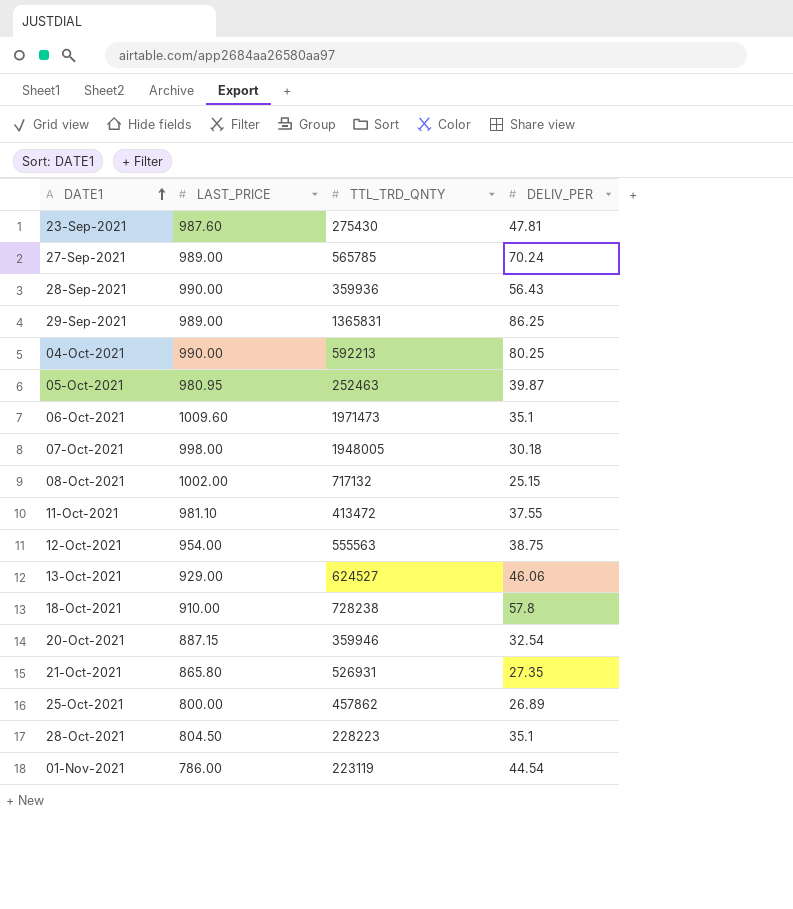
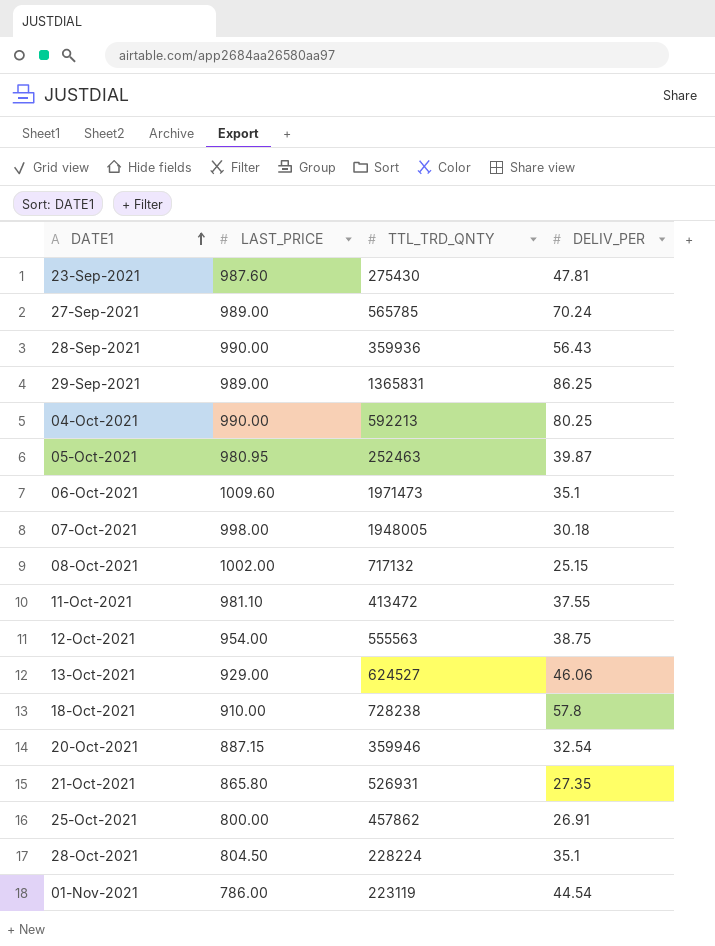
25-Oct-2021 | DELIV_PER: 26.89 -> 26.91
28-Oct-2021 | TTL_TRD_QNTY: 228223 -> 228224

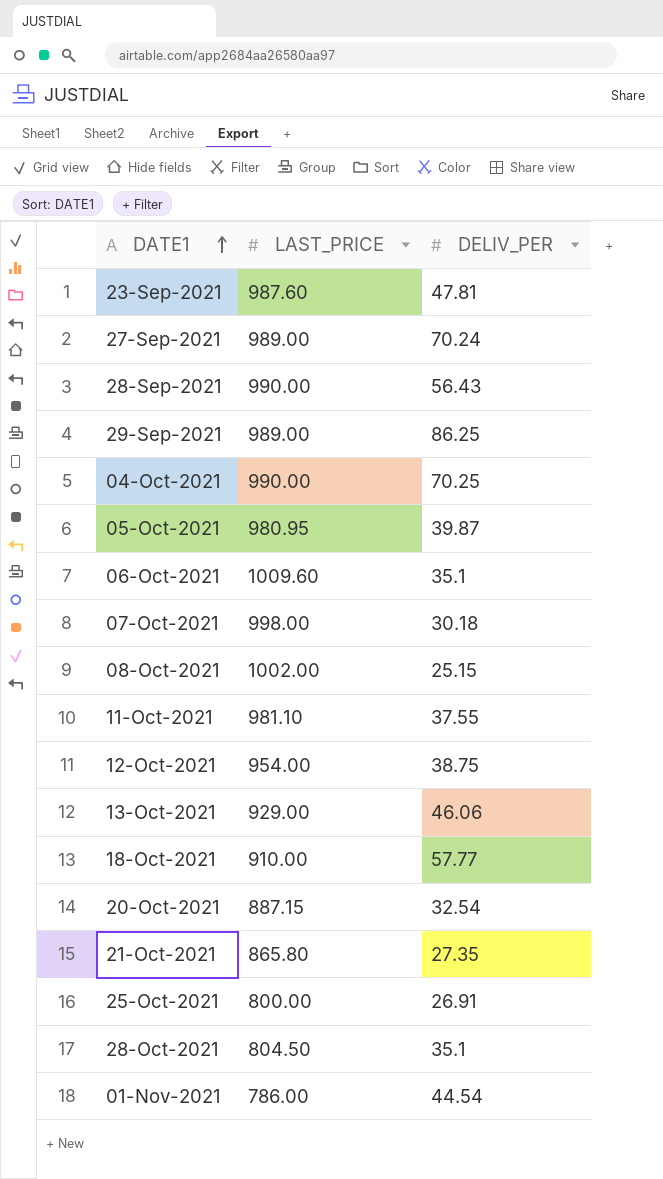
column TTL_TRD_QNTY | position: 3 -> none
04-Oct-2021 | DELIV_PER: 80.25 -> 70.25
18-Oct-2021 | DELIV_PER: 57.8 -> 57.77

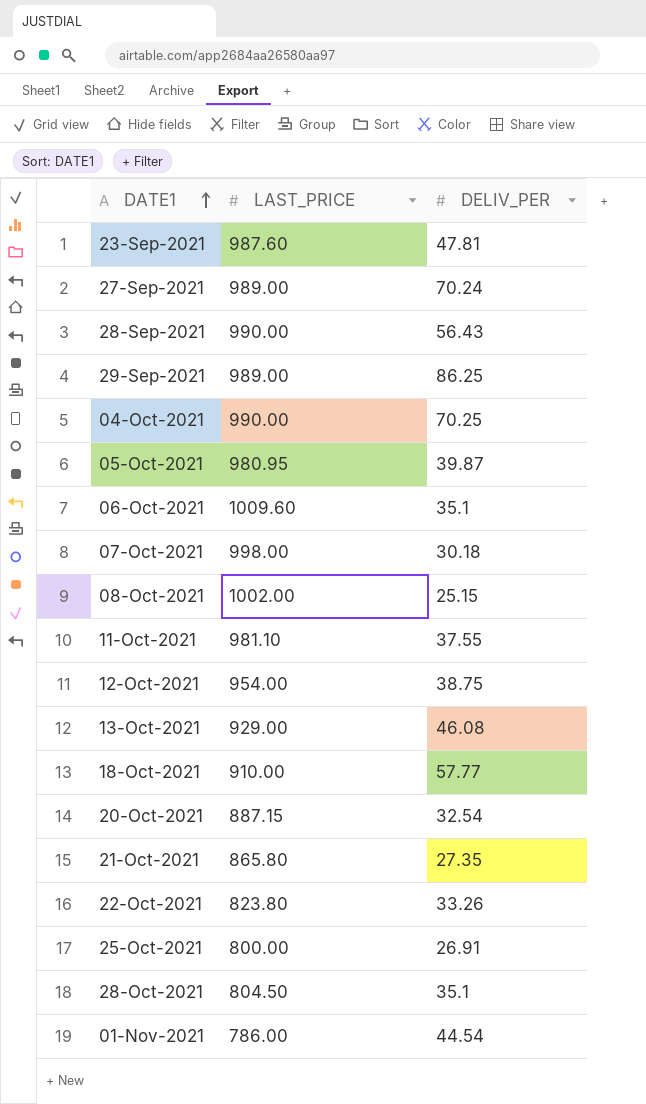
13-Oct-2021 | DELIV_PER: 46.06 -> 46.08
row 22-Oct-2021: none -> 823.80 | 33.26

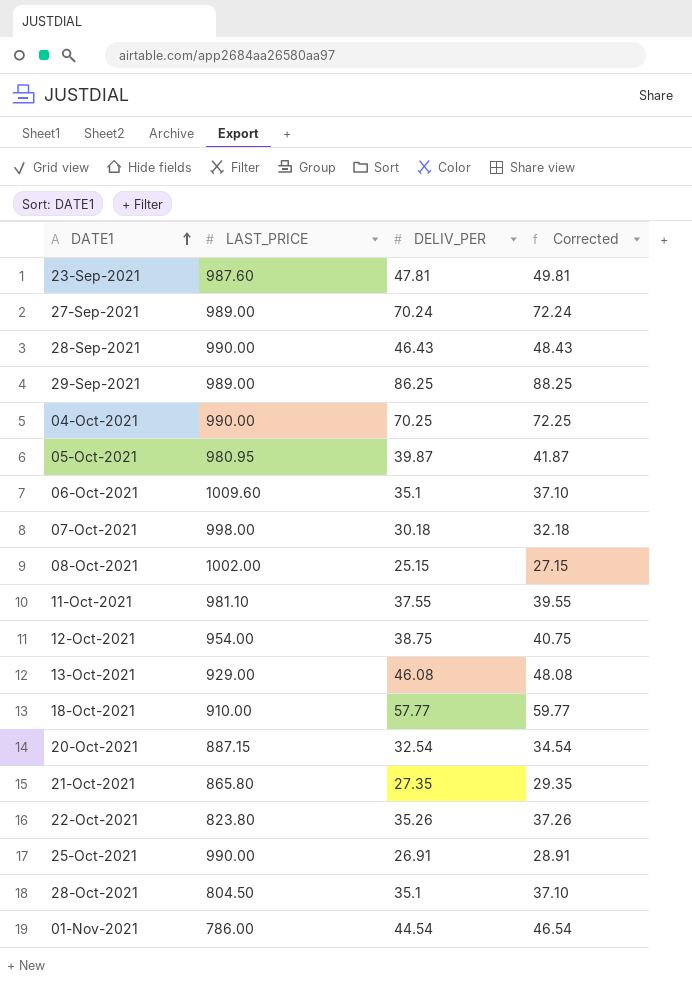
column Corrected | formula: none -> [DELIV_PER] + 2
28-Sep-2021 | DELIV_PER: 56.43 -> 46.43
22-Oct-2021 | DELIV_PER: 33.26 -> 35.26
25-Oct-2021 | LAST_PRICE: 800.00 -> 990.00

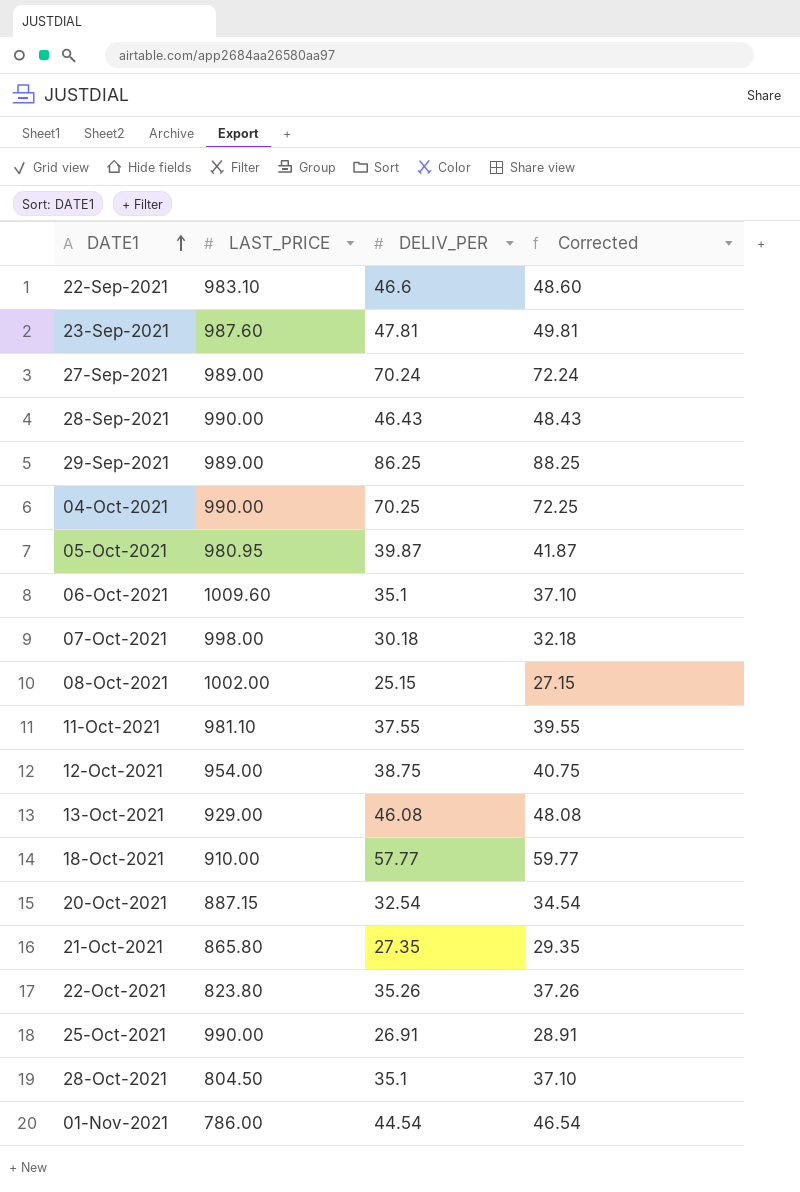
row 22-Sep-2021: none -> 983.10 | 46.6 | 48.60

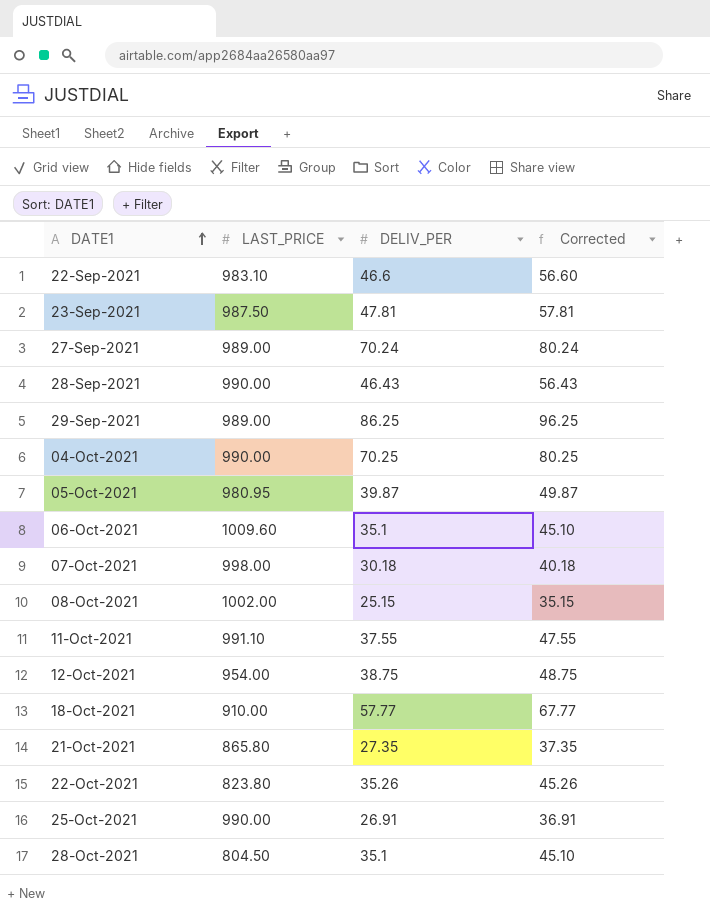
column Corrected | formula: [DELIV_PER] + 2 -> [DELIV_PER] + 10
row 13-Oct-2021: 929.00 | 46.08 | 48.08 -> none
row 20-Oct-2021: 887.15 | 32.54 | 34.54 -> none
row 01-Nov-2021: 786.00 | 44.54 | 46.54 -> none
23-Sep-2021 | LAST_PRICE: 987.60 -> 987.50
11-Oct-2021 | LAST_PRICE: 981.10 -> 991.10

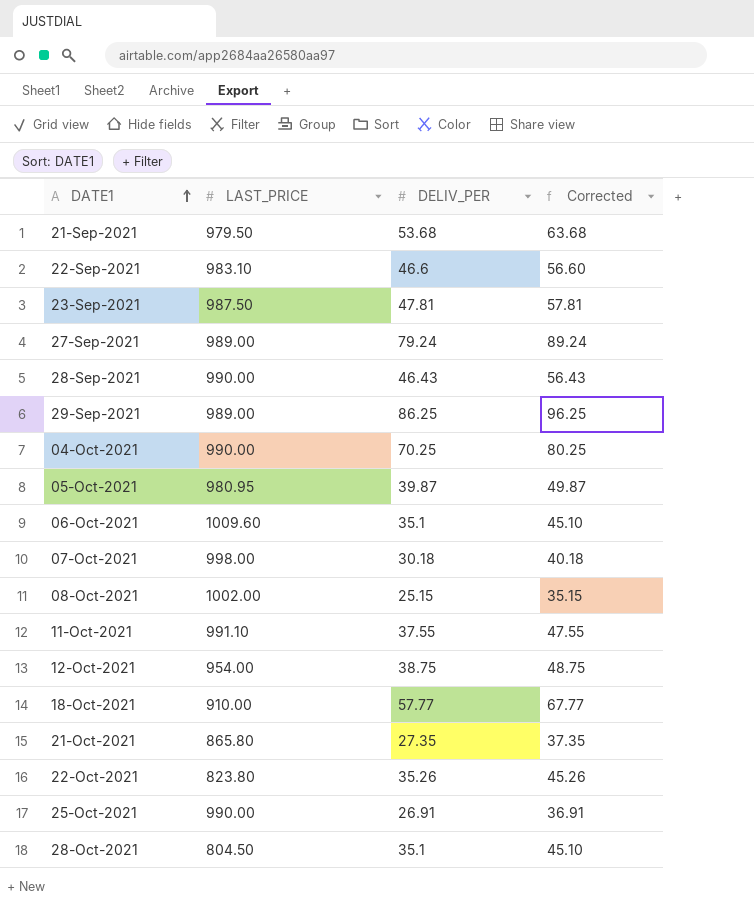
row 21-Sep-2021: none -> 979.50 | 53.68 | 63.68
27-Sep-2021 | DELIV_PER: 70.24 -> 79.24
27-Sep-2021 | Corrected: 80.24 -> 89.24

